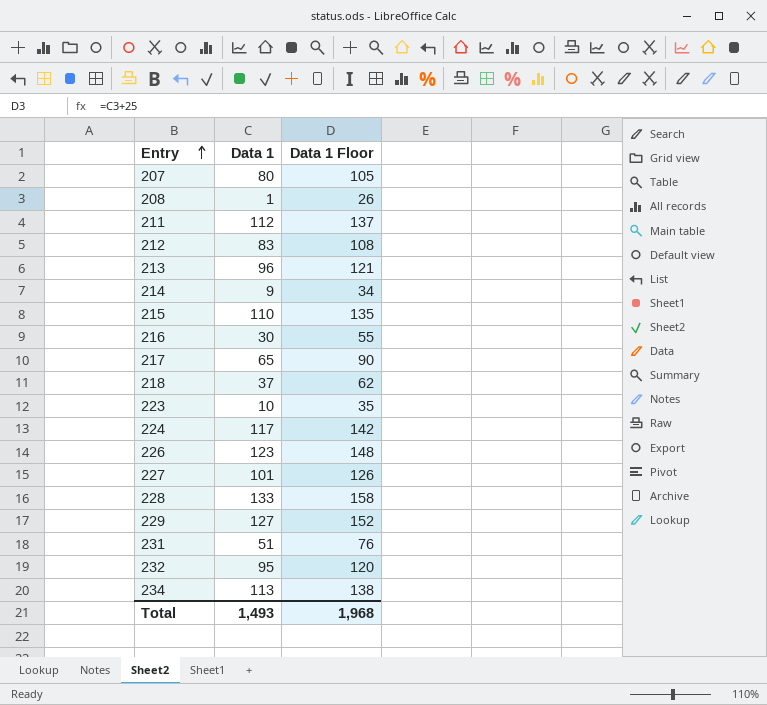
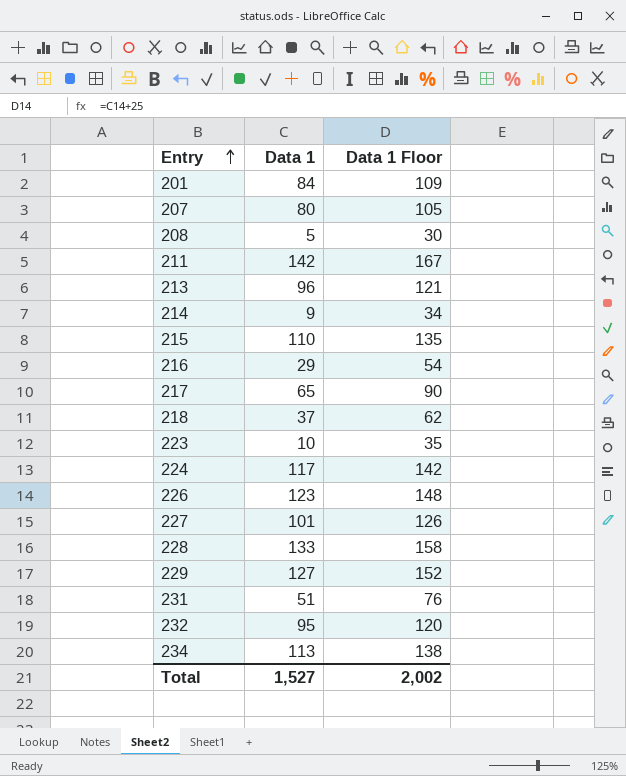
row 212: 83 | 108 -> none
row 201: none -> 84 | 109
208 | Data 1: 1 -> 5
208 | Data 1 Floor: 26 -> 30
211 | Data 1: 112 -> 142
211 | Data 1 Floor: 137 -> 167
216 | Data 1: 30 -> 29
216 | Data 1 Floor: 55 -> 54
Total | Data 1: 1,493 -> 1,527
Total | Data 1 Floor: 1,968 -> 2,002

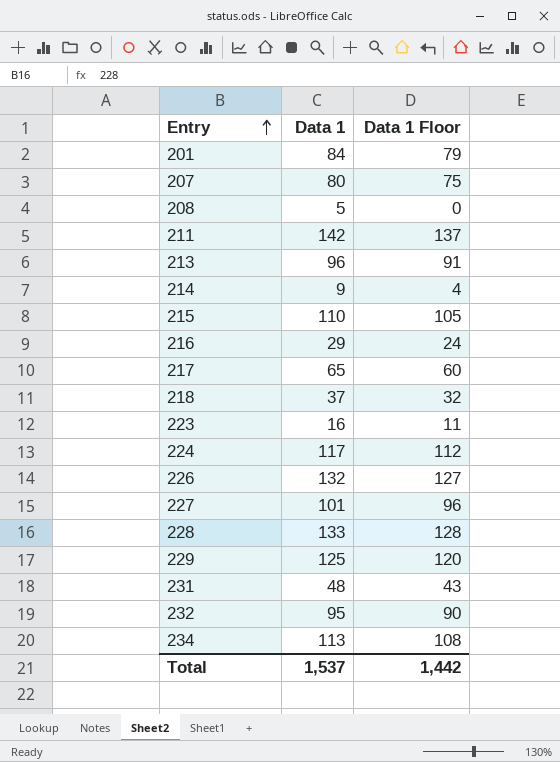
column Data 1 Floor | formula: [Data 1] + 25 -> [Data 1] - 5
223 | Data 1: 10 -> 16
226 | Data 1: 123 -> 132
229 | Data 1: 127 -> 125
231 | Data 1: 51 -> 48
Total | Data 1: 1,527 -> 1,537
Total | Data 1 Floor: 2,002 -> 1,442

